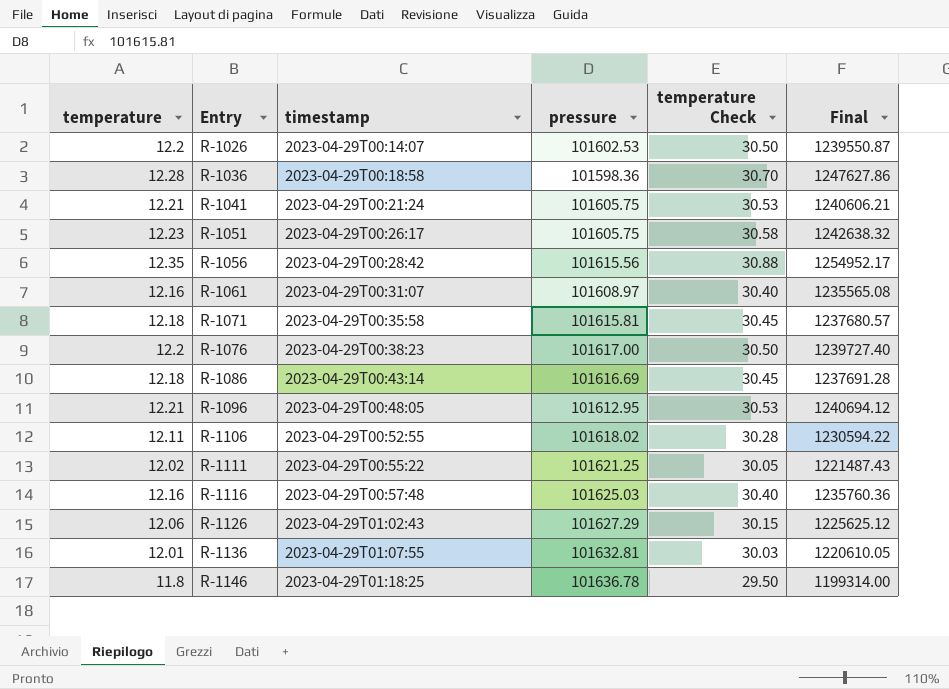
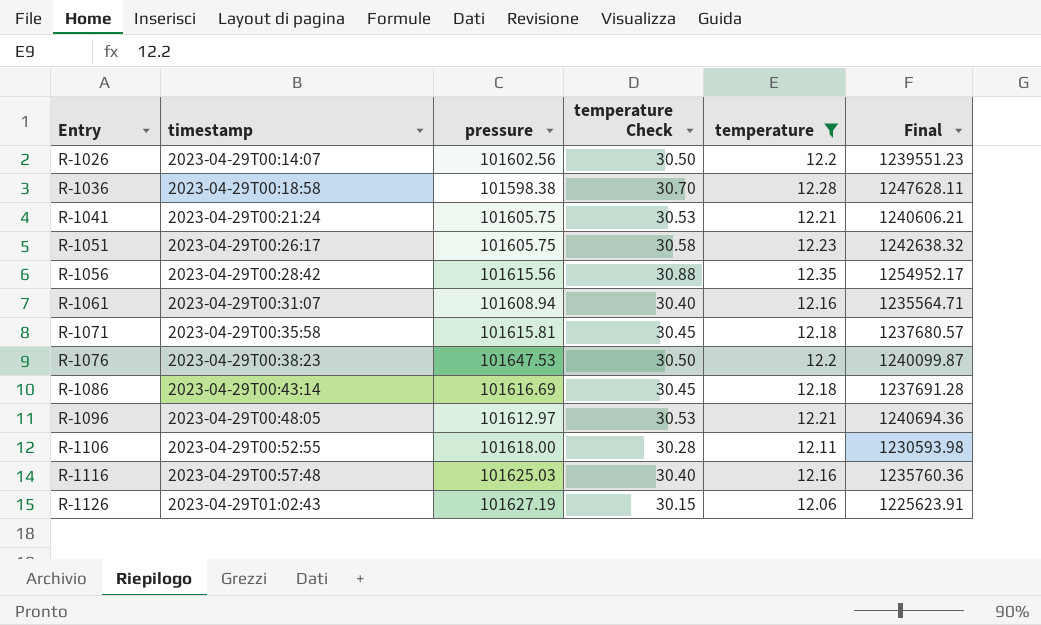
filter: none -> temperature >= 12.06
column temperature | position: 1 -> 5
R-1026 | pressure: 101602.53 -> 101602.56
R-1026 | Final: 1239550.87 -> 1239551.23
R-1036 | pressure: 101598.36 -> 101598.38
R-1036 | Final: 1247627.86 -> 1247628.11
R-1061 | pressure: 101608.97 -> 101608.94
R-1061 | Final: 1235565.08 -> 1235564.71
R-1076 | pressure: 101617.00 -> 101647.53
R-1076 | Final: 1239727.40 -> 1240099.87
R-1096 | pressure: 101612.95 -> 101612.97
R-1096 | Final: 1240694.12 -> 1240694.36
R-1106 | pressure: 101618.02 -> 101618.00
R-1106 | Final: 1230594.22 -> 1230593.98
R-1126 | pressure: 101627.29 -> 101627.19
R-1126 | Final: 1225625.12 -> 1225623.91

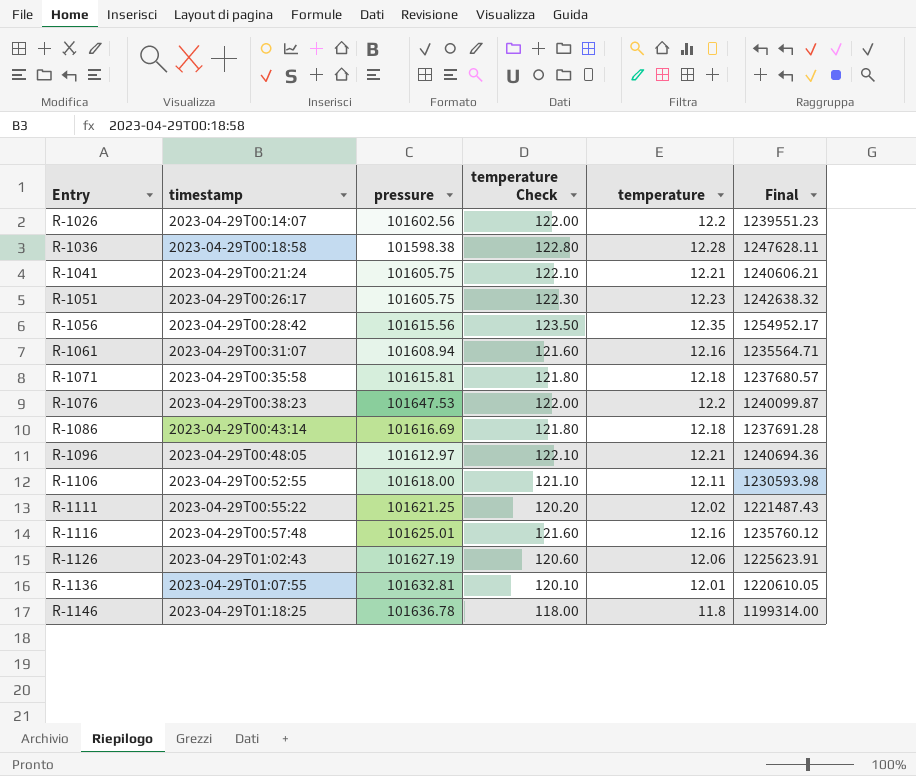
filter: temperature >= 12.06 -> none
column temperature Check | formula: [temperature] * 2.5 -> [temperature] * 10
R-1116 | pressure: 101625.03 -> 101625.01
R-1116 | Final: 1235760.36 -> 1235760.12

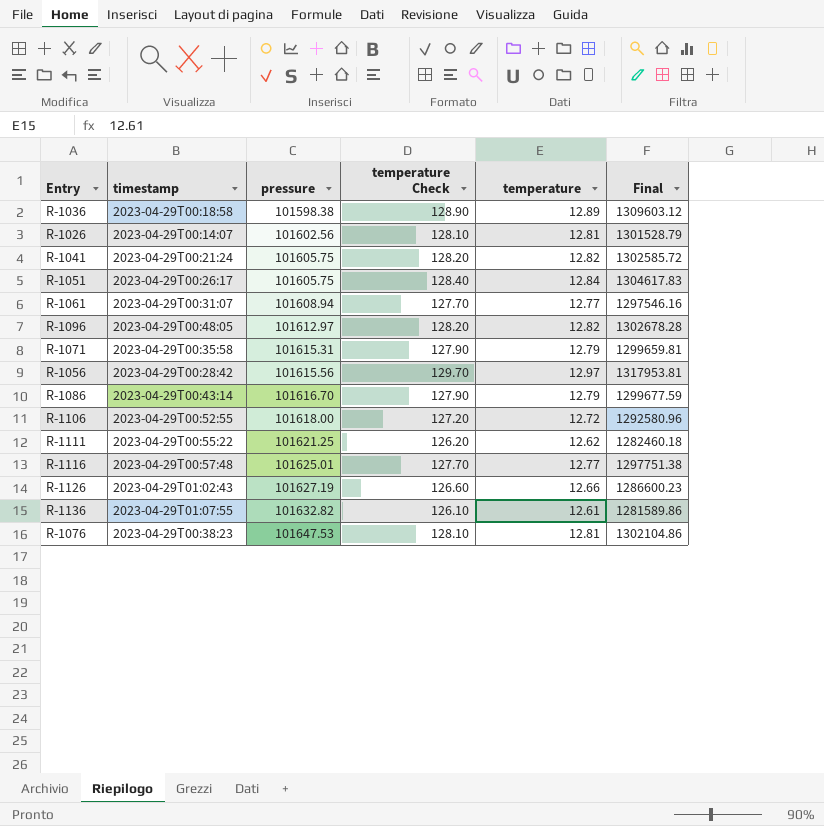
row order: Entry ascending -> pressure ascending
row R-1146: 2023-04-29T01:18:25 | 101636.78 | 118.00 | 11.8 | 1199314.00 -> none
R-1036 | temperature Check: 122.80 -> 128.90
R-1036 | temperature: 12.28 -> 12.89
R-1036 | Final: 1247628.11 -> 1309603.12
R-1026 | temperature Check: 122.00 -> 128.10
R-1026 | temperature: 12.2 -> 12.81
R-1026 | Final: 1239551.23 -> 1301528.79
R-1041 | temperature Check: 122.10 -> 128.20
R-1041 | temperature: 12.21 -> 12.82
R-1041 | Final: 1240606.21 -> 1302585.72
R-1051 | temperature Check: 122.30 -> 128.40
R-1051 | temperature: 12.23 -> 12.84
R-1051 | Final: 1242638.32 -> 1304617.83
R-1061 | temperature Check: 121.60 -> 127.70
R-1061 | temperature: 12.16 -> 12.77
R-1061 | Final: 1235564.71 -> 1297546.16
R-1096 | temperature Check: 122.10 -> 128.20
R-1096 | temperature: 12.21 -> 12.82
R-1096 | Final: 1240694.36 -> 1302678.28
R-1071 | pressure: 101615.81 -> 101615.31
R-1071 | temperature Check: 121.80 -> 127.90
R-1071 | temperature: 12.18 -> 12.79
R-1071 | Final: 1237680.57 -> 1299659.81
R-1056 | temperature Check: 123.50 -> 129.70
R-1056 | temperature: 12.35 -> 12.97
R-1056 | Final: 1254952.17 -> 1317953.81
R-1086 | pressure: 101616.69 -> 101616.70
R-1086 | temperature Check: 121.80 -> 127.90
R-1086 | temperature: 12.18 -> 12.79
R-1086 | Final: 1237691.28 -> 1299677.59
R-1106 | temperature Check: 121.10 -> 127.20
R-1106 | temperature: 12.11 -> 12.72
R-1106 | Final: 1230593.98 -> 1292580.96
R-1111 | temperature Check: 120.20 -> 126.20
R-1111 | temperature: 12.02 -> 12.62
R-1111 | Final: 1221487.43 -> 1282460.18
R-1116 | temperature Check: 121.60 -> 127.70
R-1116 | temperature: 12.16 -> 12.77
R-1116 | Final: 1235760.12 -> 1297751.38
R-1126 | temperature Check: 120.60 -> 126.60
R-1126 | temperature: 12.06 -> 12.66
R-1126 | Final: 1225623.91 -> 1286600.23
R-1136 | pressure: 101632.81 -> 101632.82
R-1136 | temperature Check: 120.10 -> 126.10
R-1136 | temperature: 12.01 -> 12.61
R-1136 | Final: 1220610.05 -> 1281589.86
R-1076 | temperature Check: 122.00 -> 128.10
R-1076 | temperature: 12.2 -> 12.81
R-1076 | Final: 1240099.87 -> 1302104.86

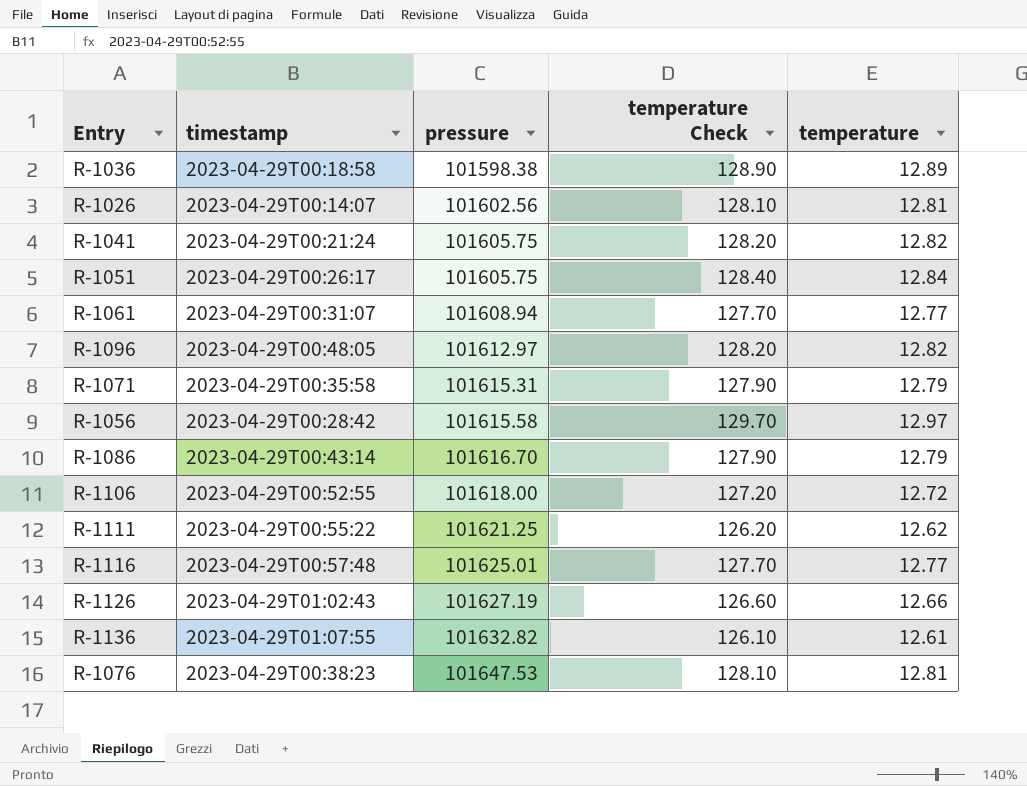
column Final | formula: [pressure] * [temperature] -> none
R-1056 | pressure: 101615.56 -> 101615.58

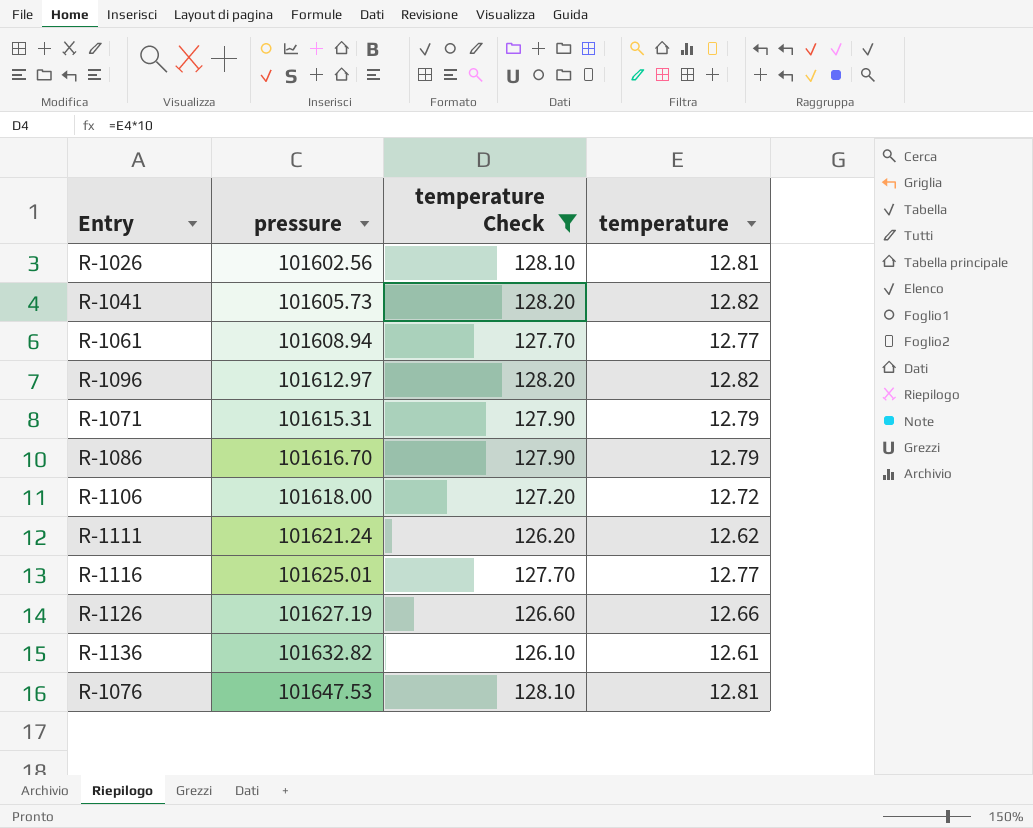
filter: none -> temperature Check <= 128.20
column timestamp | position: 2 -> none
R-1041 | pressure: 101605.75 -> 101605.73
R-1111 | pressure: 101621.25 -> 101621.24

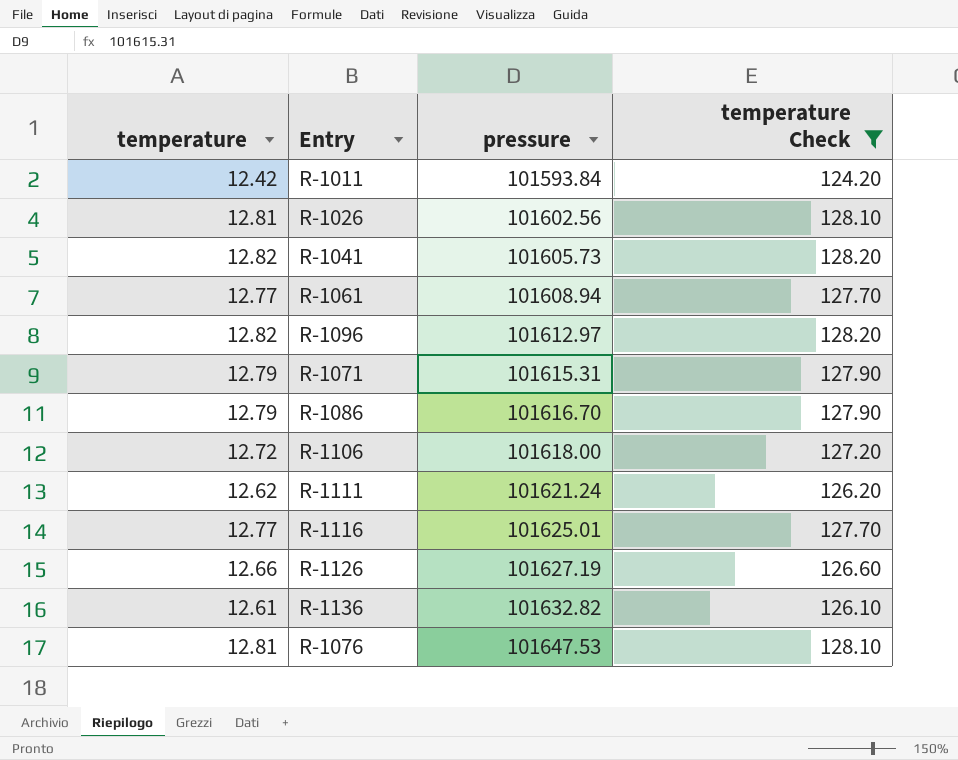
column temperature | position: 4 -> 1
row R-1011: none -> 12.42 | 101593.84 | 124.20

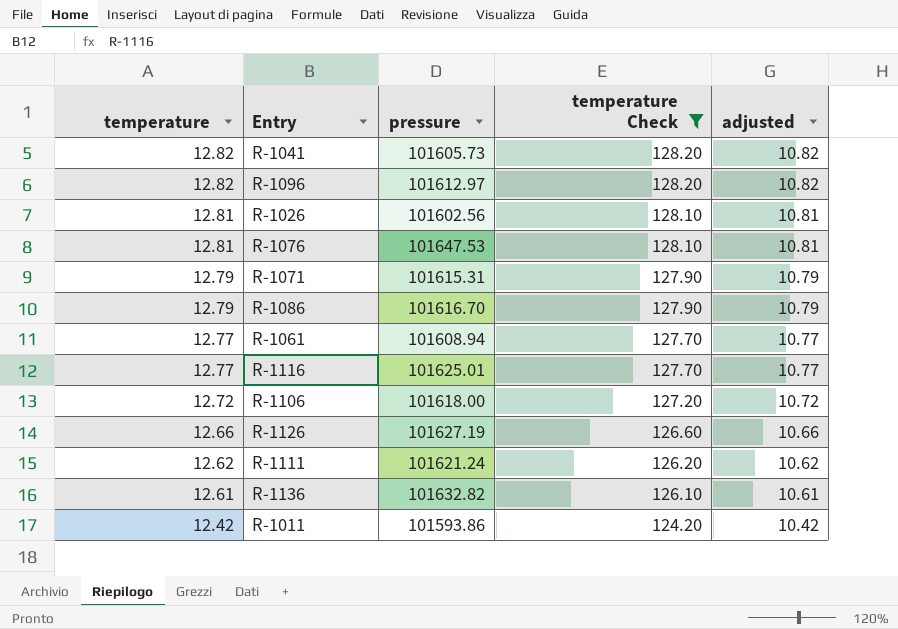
row order: pressure ascending -> temperature descending
column adjusted | formula: none -> [temperature] - 2
R-1011 | pressure: 101593.84 -> 101593.86

